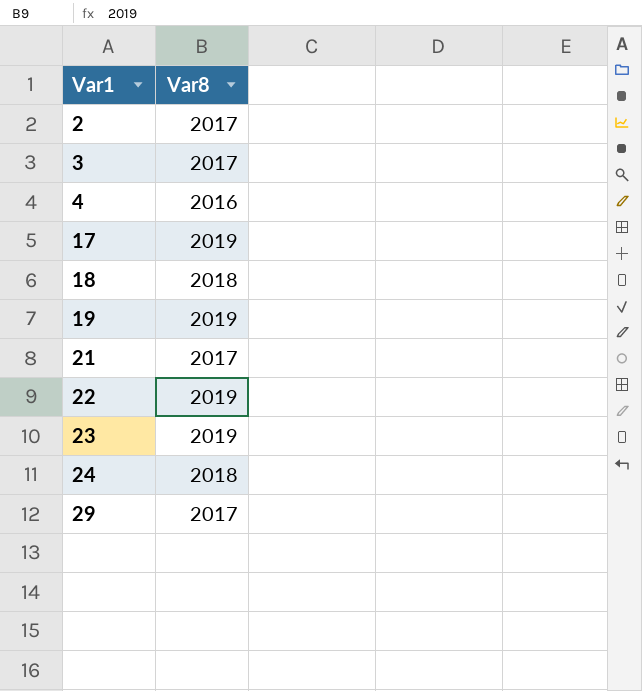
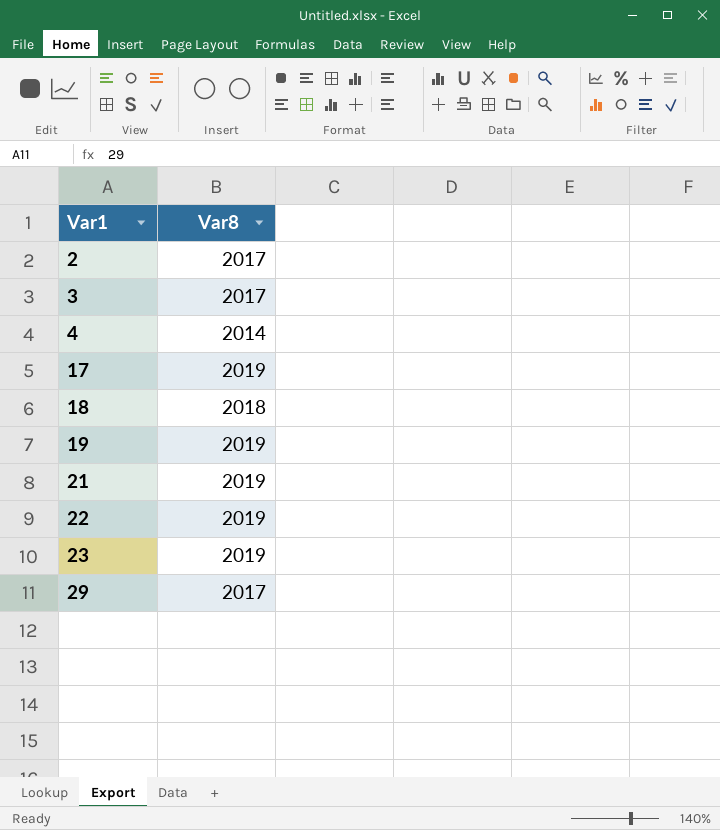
row 24: 2018 -> none
4 | Var8: 2016 -> 2014
21 | Var8: 2017 -> 2019

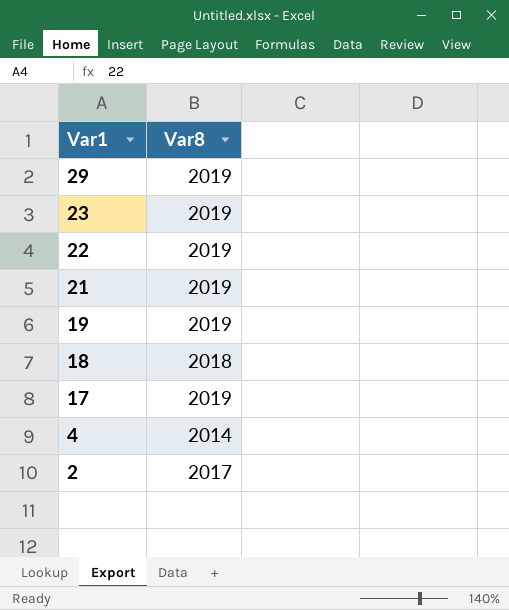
row order: Var1 ascending -> Var1 descending
row 3: 2017 -> none
29 | Var8: 2017 -> 2019

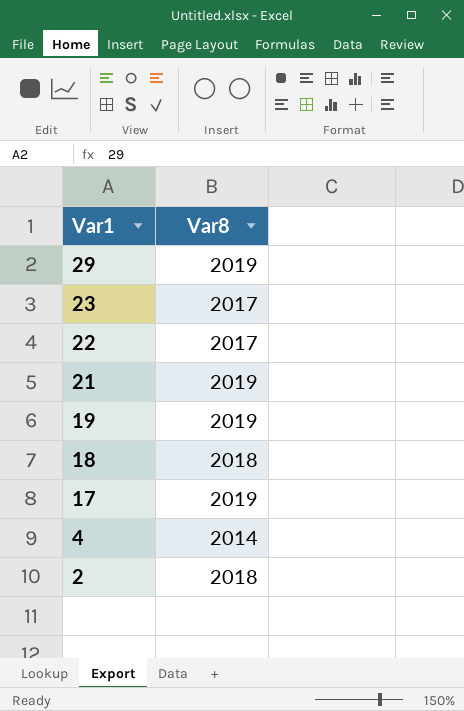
23 | Var8: 2019 -> 2017
22 | Var8: 2019 -> 2017
2 | Var8: 2017 -> 2018

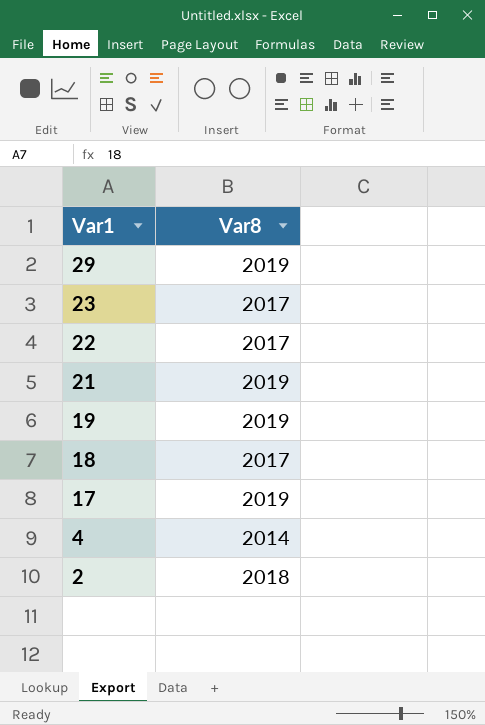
18 | Var8: 2018 -> 2017

